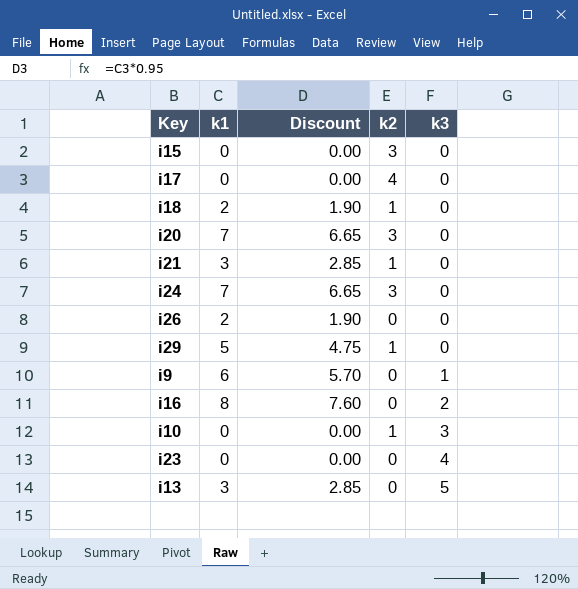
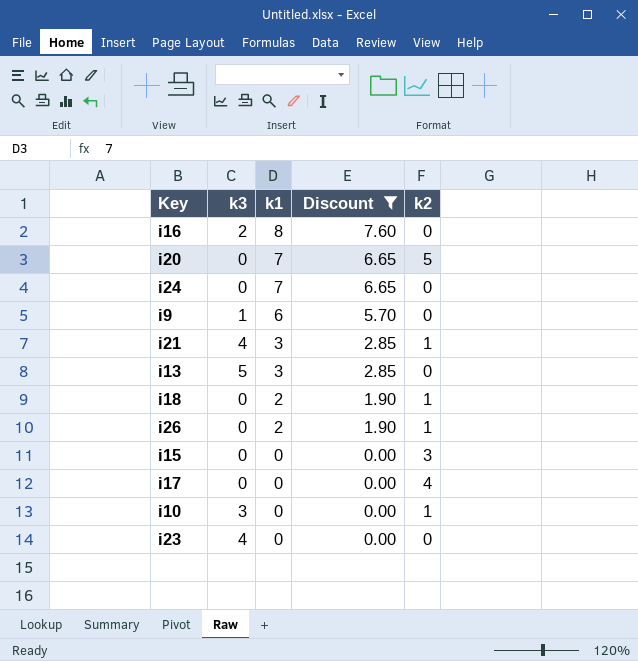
filter: none -> Discount != 4.75
row order: k3 ascending -> k1 descending
column k3 | position: 5 -> 2
i20 | k2: 3 -> 5
i24 | k2: 3 -> 0
i21 | k3: 0 -> 4
i26 | k2: 0 -> 1

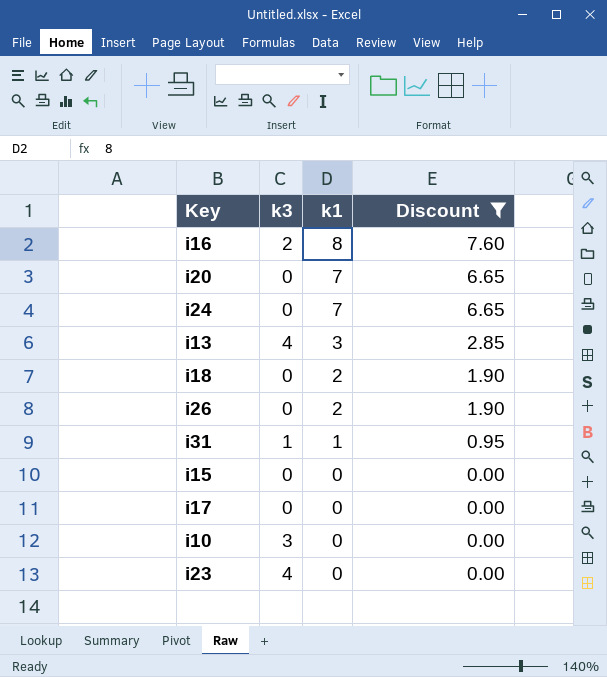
column k2 | position: 5 -> none
row i9: 1 | 6 | 5.70 | 0 -> none
row i21: 4 | 3 | 2.85 | 1 -> none
i13 | k3: 5 -> 4
row i31: none -> 1 | 1 | 0.95

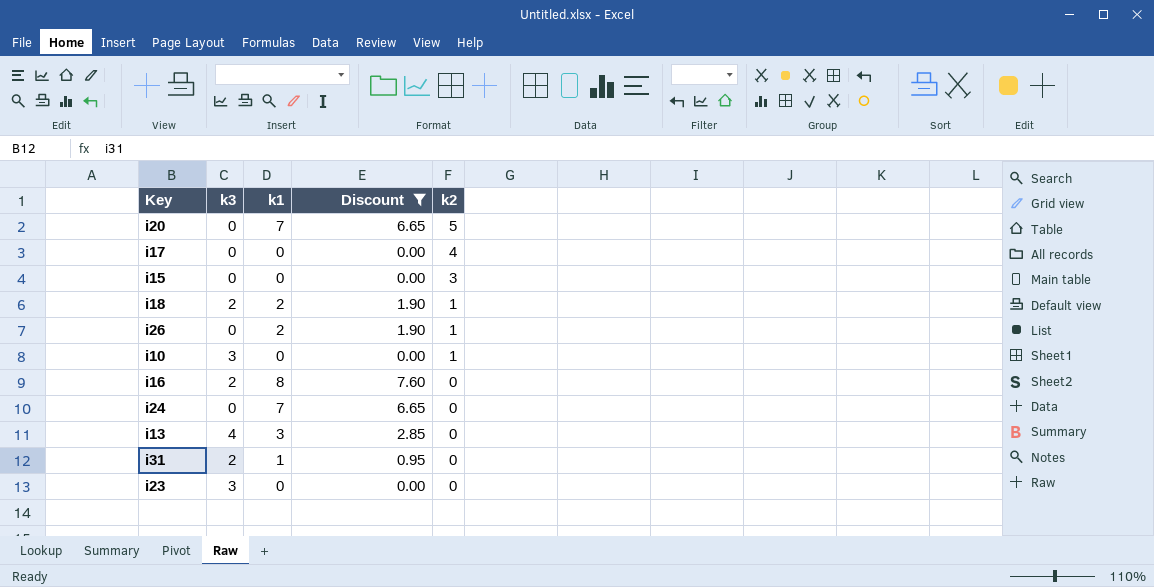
row order: k1 descending -> k2 descending
column k2 | position: none -> 5
i18 | k3: 0 -> 2
i31 | k3: 1 -> 2
i23 | k3: 4 -> 3

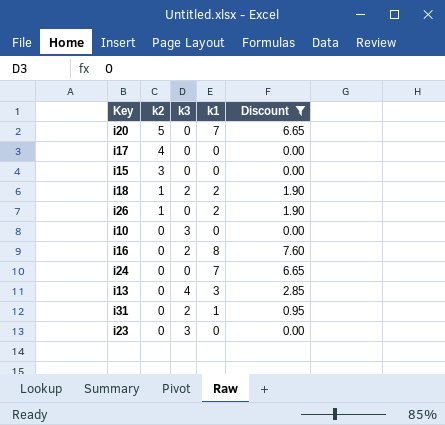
column k2 | position: 5 -> 2
i10 | k2: 1 -> 0

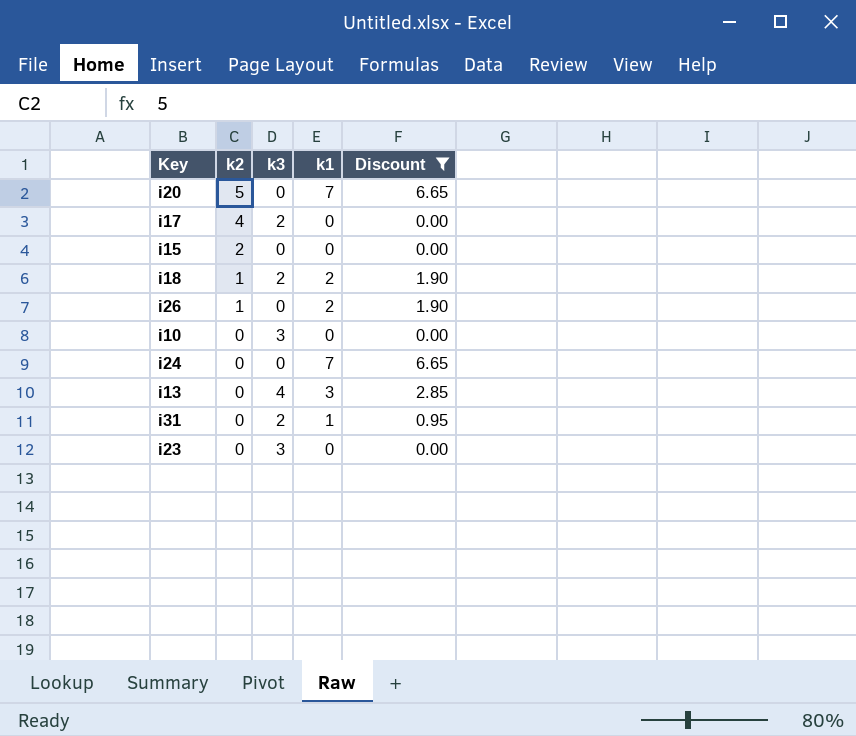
row i16: 0 | 2 | 8 | 7.60 -> none
i17 | k3: 0 -> 2
i15 | k2: 3 -> 2

